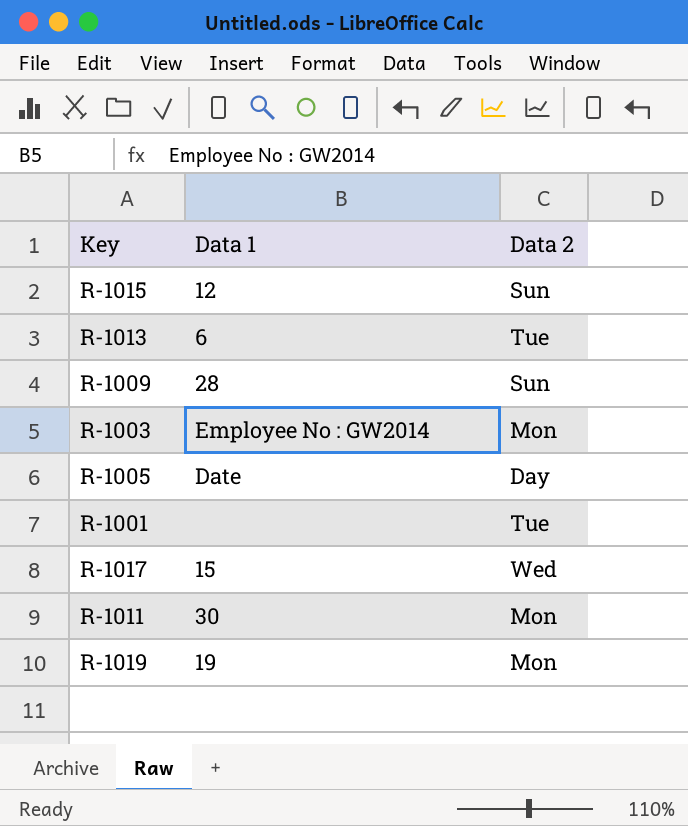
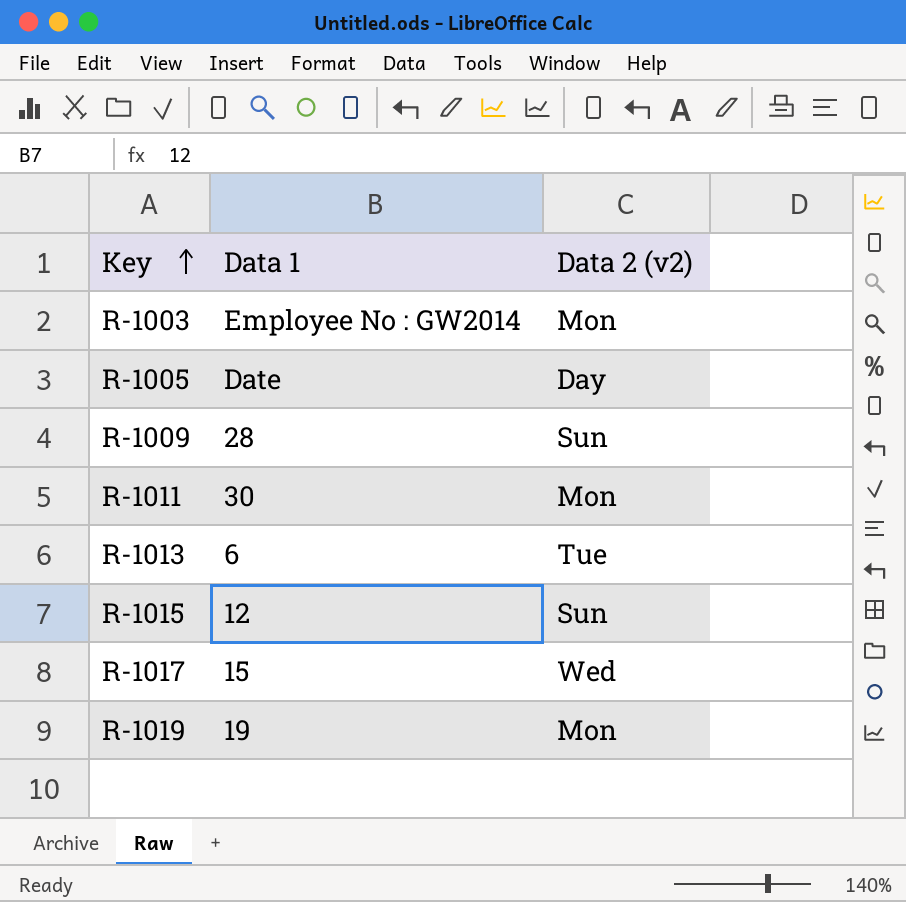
row order: none -> Key ascending
column name: Data 2 -> Data 2 (v2)
row R-1001: none | Tue -> none

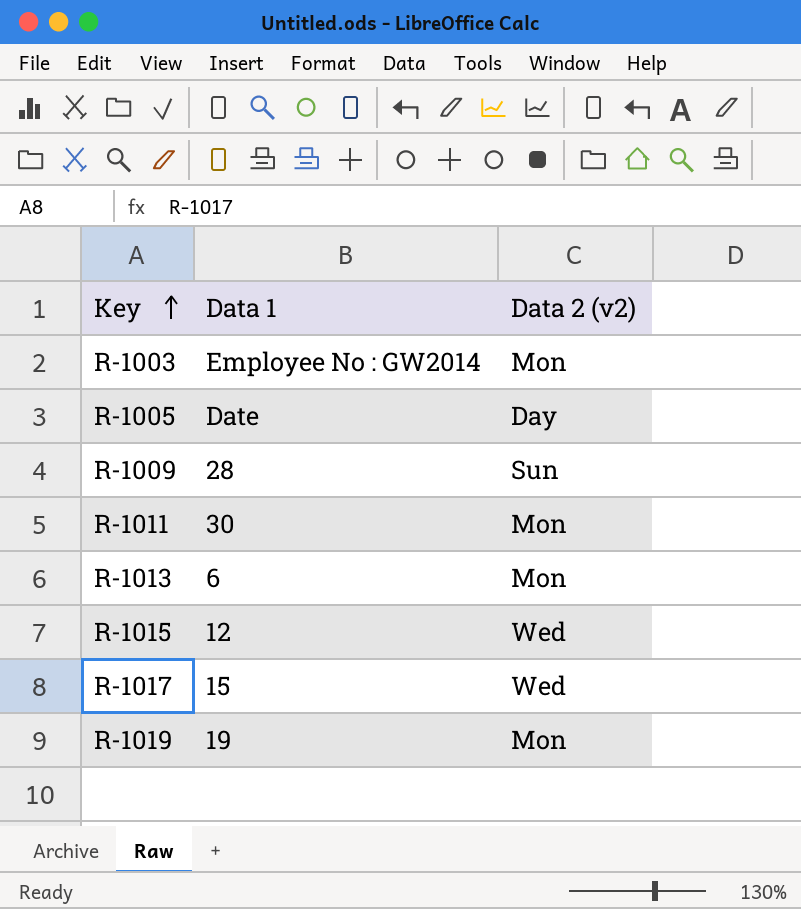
R-1013 | Data 2 (v2): Tue -> Mon
R-1015 | Data 2 (v2): Sun -> Wed

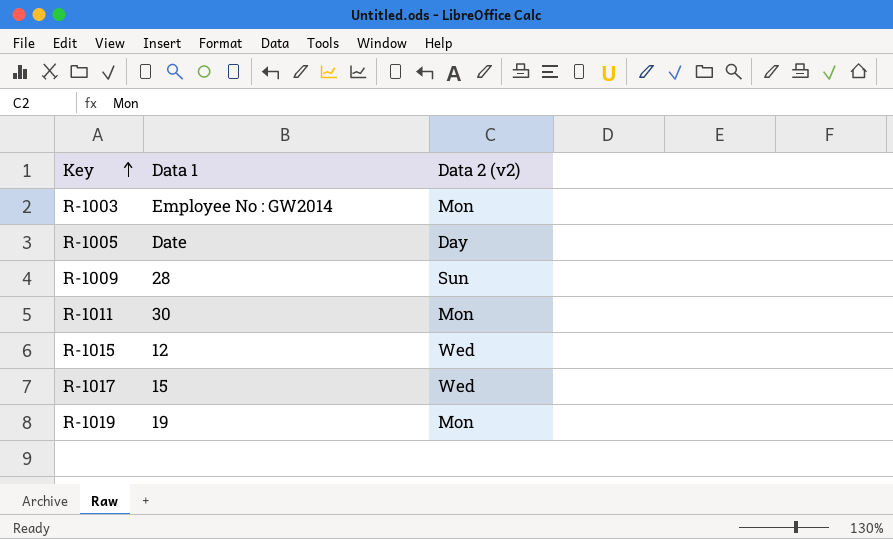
row R-1013: 6 | Mon -> none

